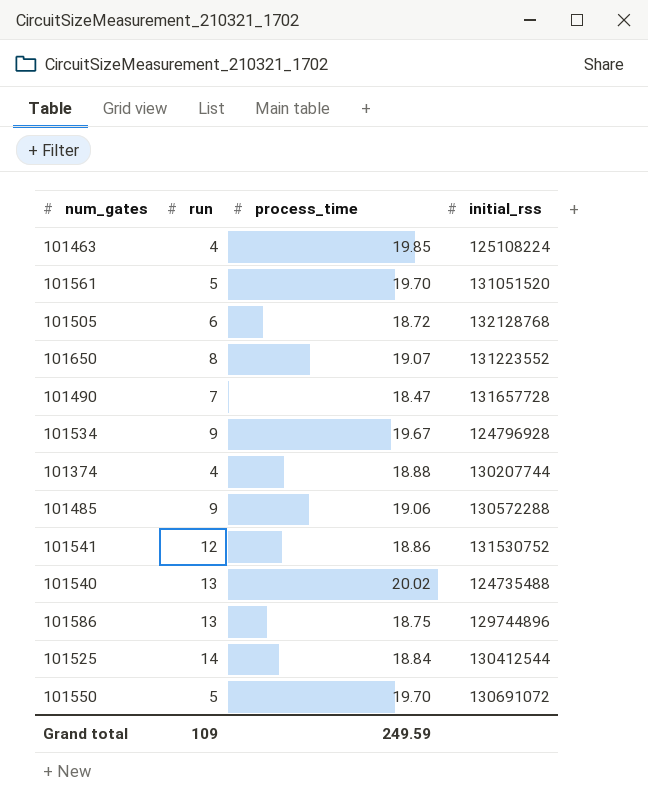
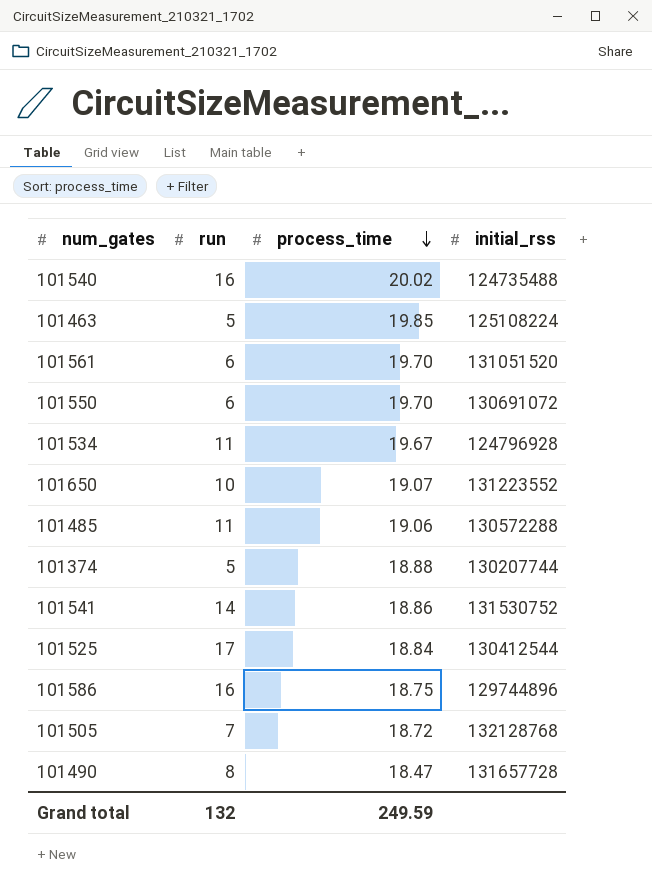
row order: none -> process_time descending
101540 | run: 13 -> 16
101463 | run: 4 -> 5
101561 | run: 5 -> 6
101550 | run: 5 -> 6
101534 | run: 9 -> 11
101650 | run: 8 -> 10
101485 | run: 9 -> 11
101374 | run: 4 -> 5
101541 | run: 12 -> 14
101525 | run: 14 -> 17
101586 | run: 13 -> 16
101505 | run: 6 -> 7
101490 | run: 7 -> 8
Grand total | run: 109 -> 132

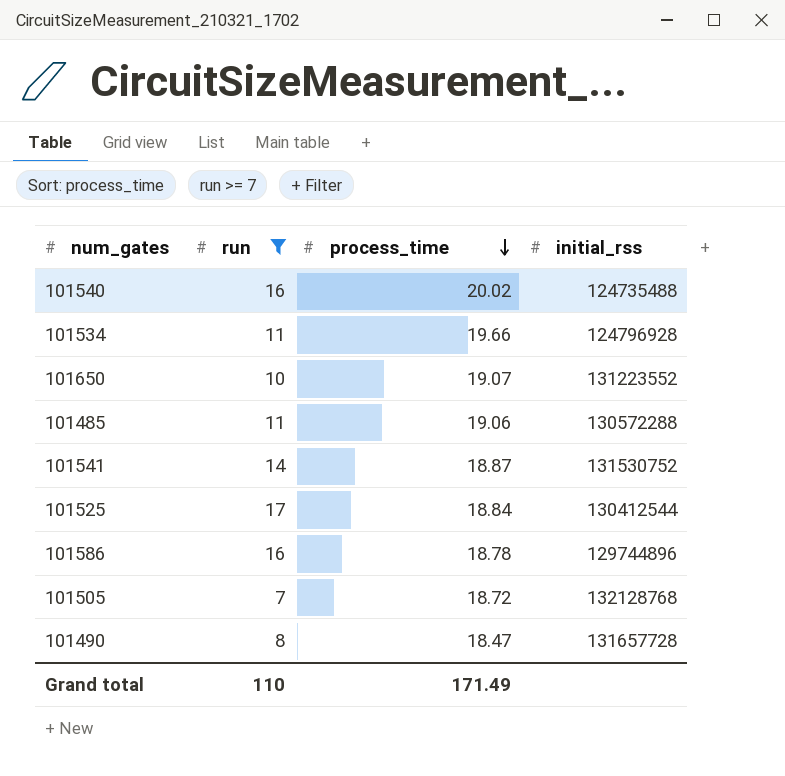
filter: none -> run >= 7
101534 | process_time: 19.67 -> 19.66
101541 | process_time: 18.86 -> 18.87
101586 | process_time: 18.75 -> 18.78
Grand total | run: 132 -> 110
Grand total | process_time: 249.59 -> 171.49

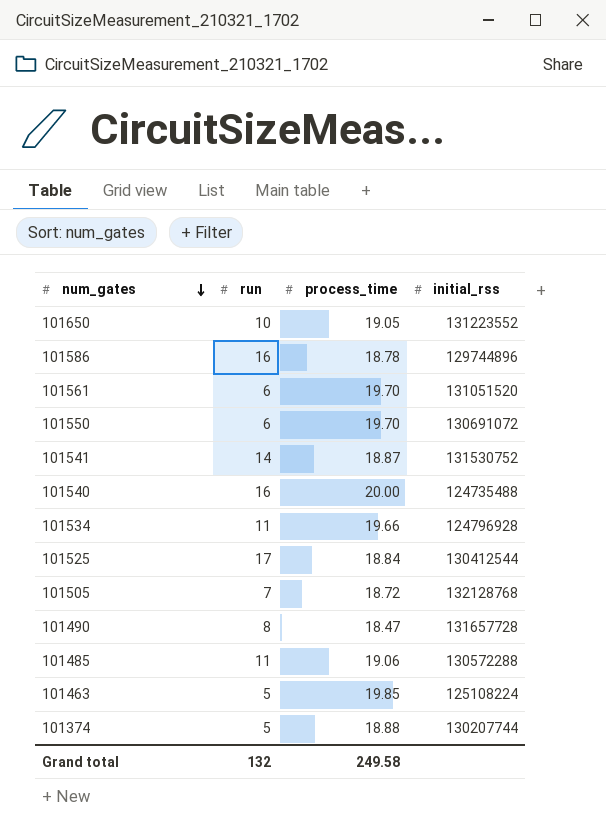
filter: run >= 7 -> none
row order: process_time descending -> num_gates descending
101650 | process_time: 19.07 -> 19.05
101540 | process_time: 20.02 -> 20.00
Grand total | run: 110 -> 132
Grand total | process_time: 171.49 -> 249.58

